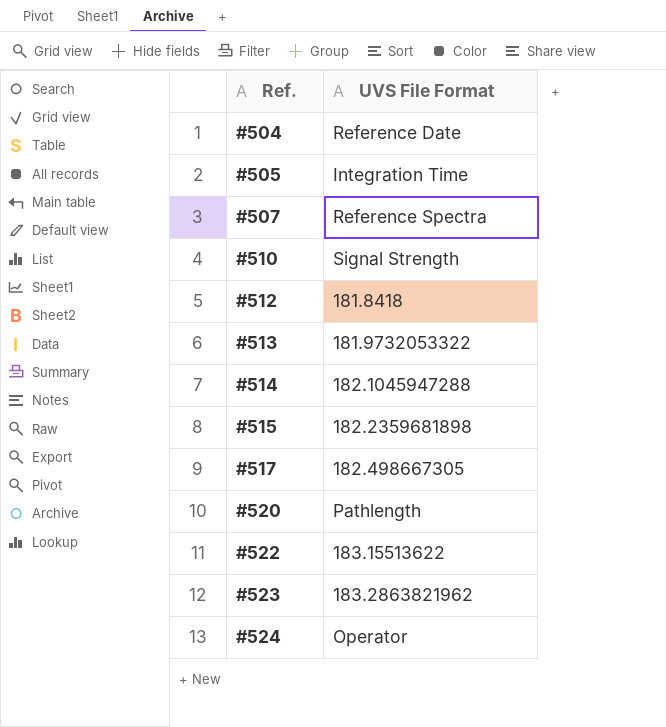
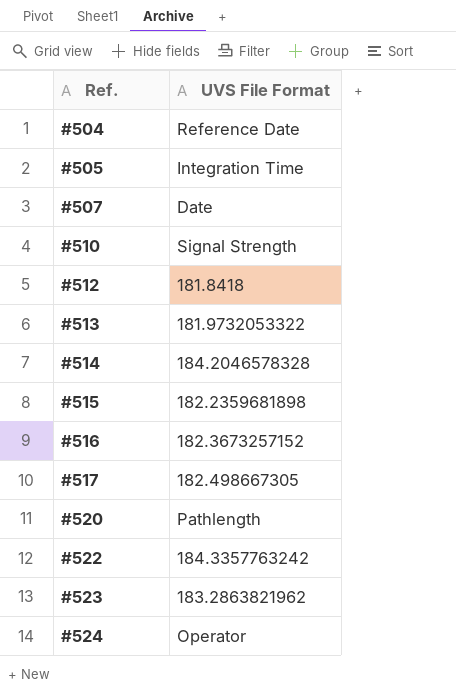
#507 | UVS File Format: Reference Spectra -> Date
#514 | UVS File Format: 182.1045947288 -> 184.2046578328
row #516: none -> 182.3673257152
#522 | UVS File Format: 183.15513622 -> 184.3357763242

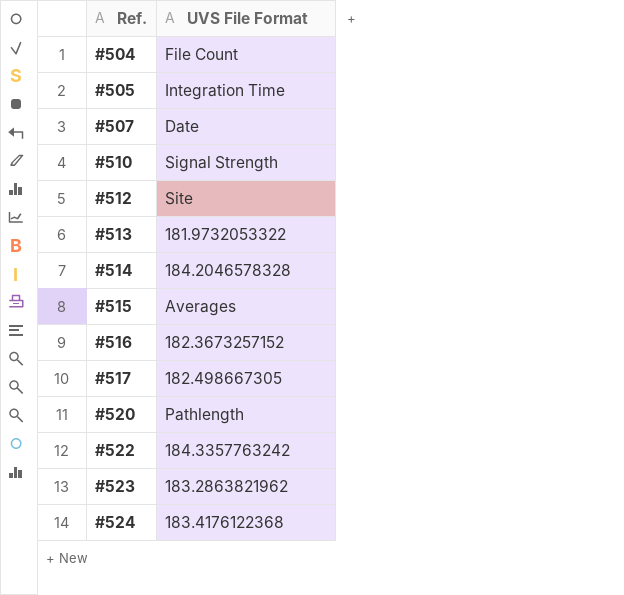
#504 | UVS File Format: Reference Date -> File Count
#512 | UVS File Format: 181.8418 -> Site
#515 | UVS File Format: 182.2359681898 -> Averages
#524 | UVS File Format: Operator -> 183.4176122368

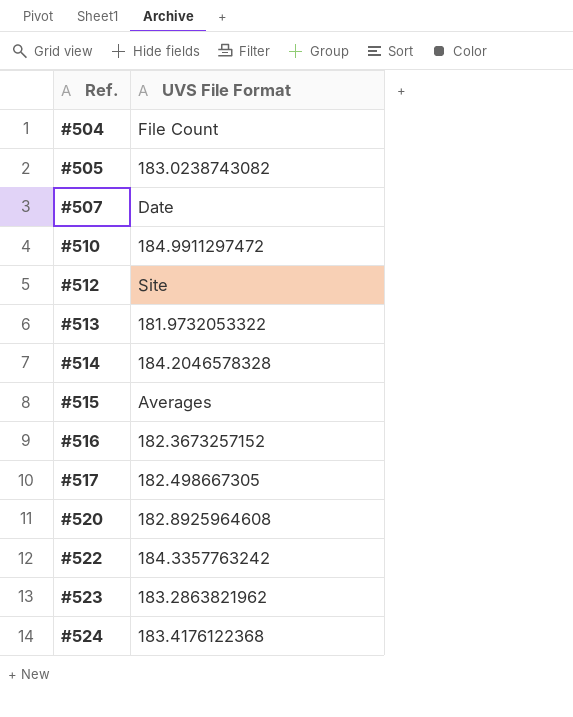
#505 | UVS File Format: Integration Time -> 183.0238743082
#510 | UVS File Format: Signal Strength -> 184.9911297472
#520 | UVS File Format: Pathlength -> 182.8925964608

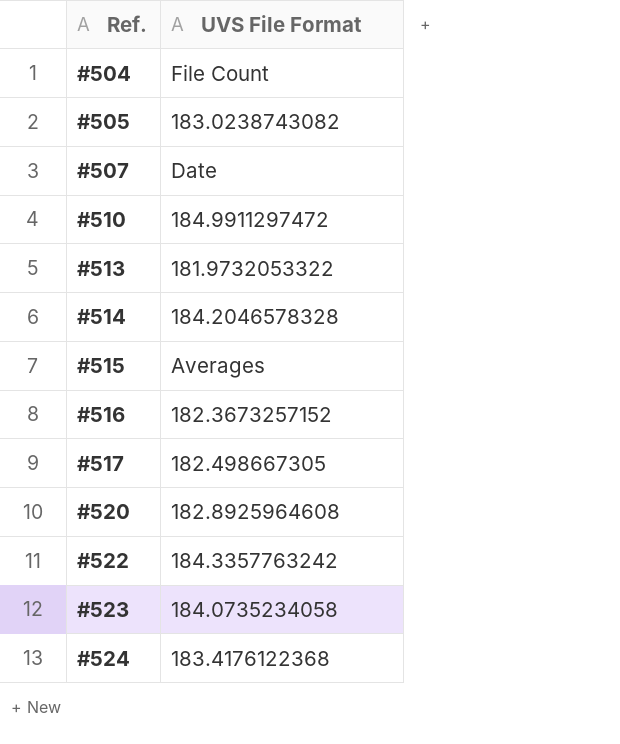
row #512: Site -> none
#523 | UVS File Format: 183.2863821962 -> 184.0735234058

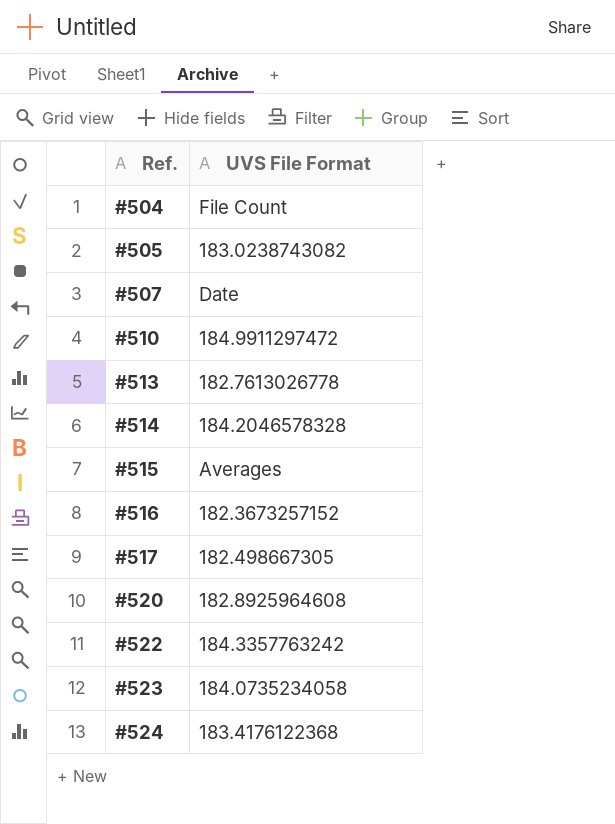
#513 | UVS File Format: 181.9732053322 -> 182.7613026778

